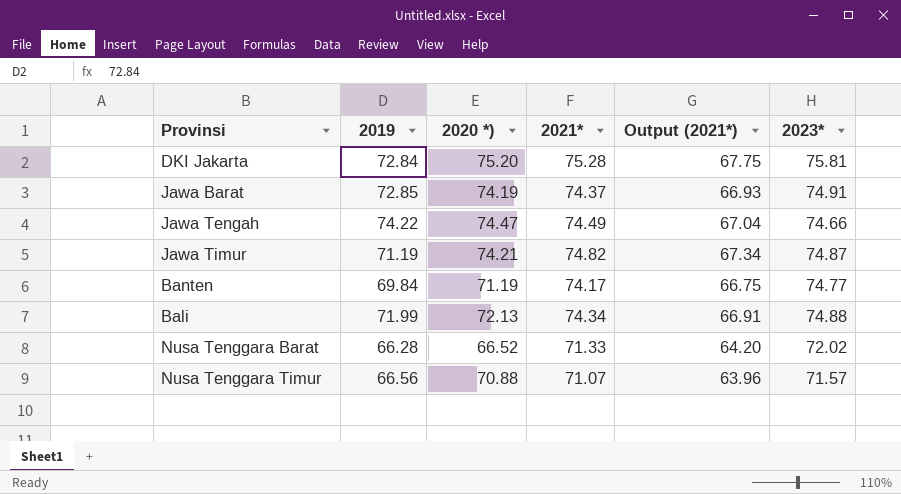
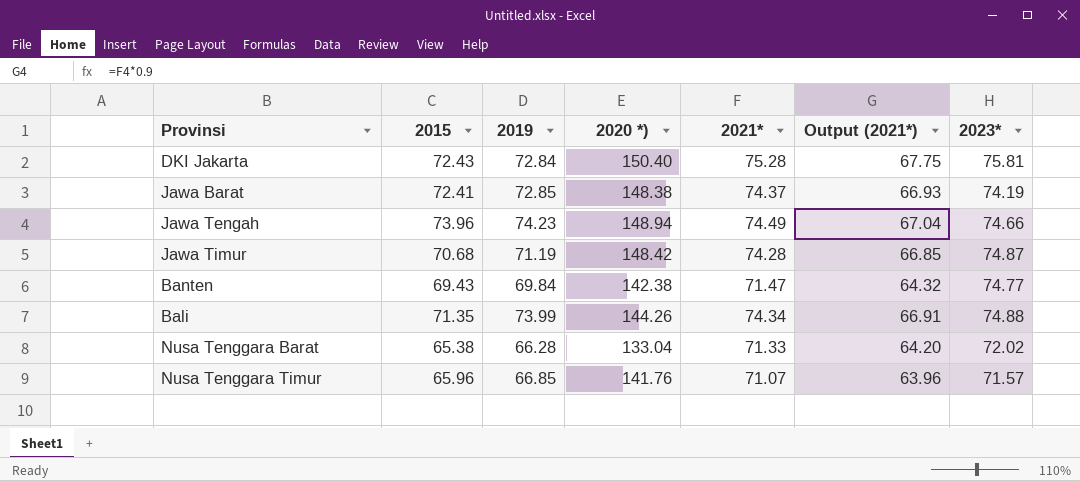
column 2015 | position: none -> 2
DKI Jakarta | 2020 *): 75.20 -> 150.40
Jawa Barat | 2020 *): 74.19 -> 148.38
Jawa Barat | 2023*: 74.91 -> 74.19
Jawa Tengah | 2019: 74.22 -> 74.23
Jawa Tengah | 2020 *): 74.47 -> 148.94
Jawa Timur | 2020 *): 74.21 -> 148.42
Jawa Timur | 2021*: 74.82 -> 74.28
Jawa Timur | Output (2021*): 67.34 -> 66.85
Banten | 2020 *): 71.19 -> 142.38
Banten | 2021*: 74.17 -> 71.47
Banten | Output (2021*): 66.75 -> 64.32
Bali | 2019: 71.99 -> 73.99
Bali | 2020 *): 72.13 -> 144.26
Nusa Tenggara Barat | 2020 *): 66.52 -> 133.04
Nusa Tenggara Timur | 2019: 66.56 -> 66.85
Nusa Tenggara Timur | 2020 *): 70.88 -> 141.76

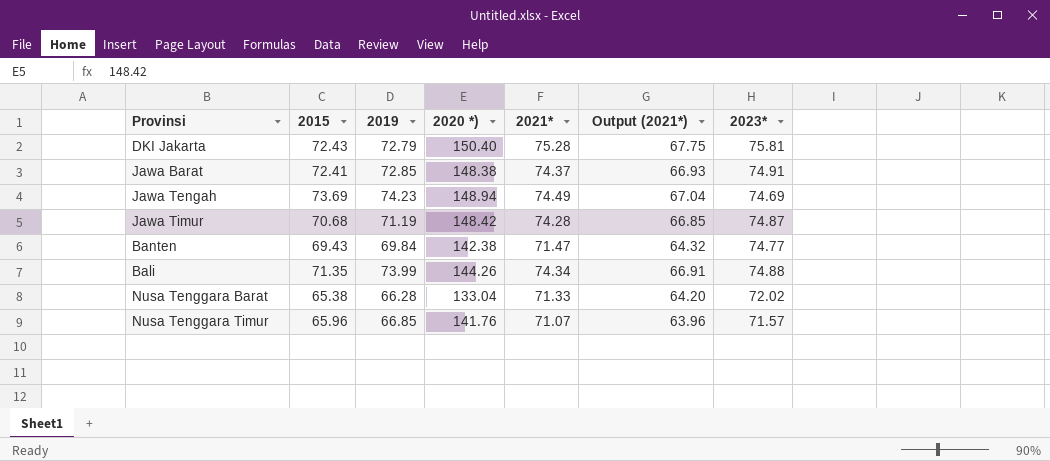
DKI Jakarta | 2019: 72.84 -> 72.79
Jawa Barat | 2023*: 74.19 -> 74.91
Jawa Tengah | 2015: 73.96 -> 73.69
Jawa Tengah | 2023*: 74.66 -> 74.69

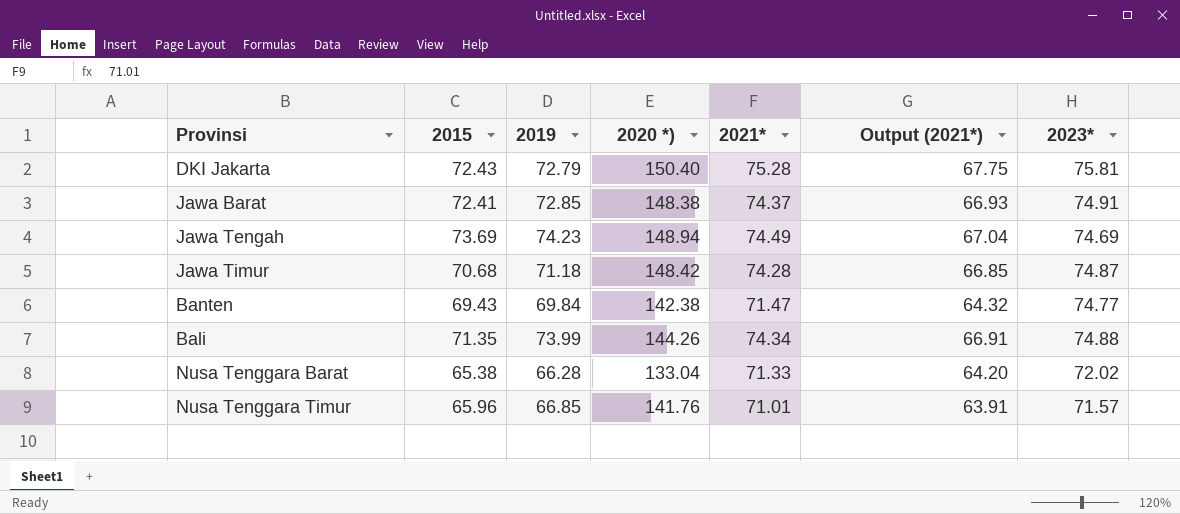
Jawa Timur | 2019: 71.19 -> 71.18
Nusa Tenggara Timur | 2021*: 71.07 -> 71.01
Nusa Tenggara Timur | Output (2021*): 63.96 -> 63.91

